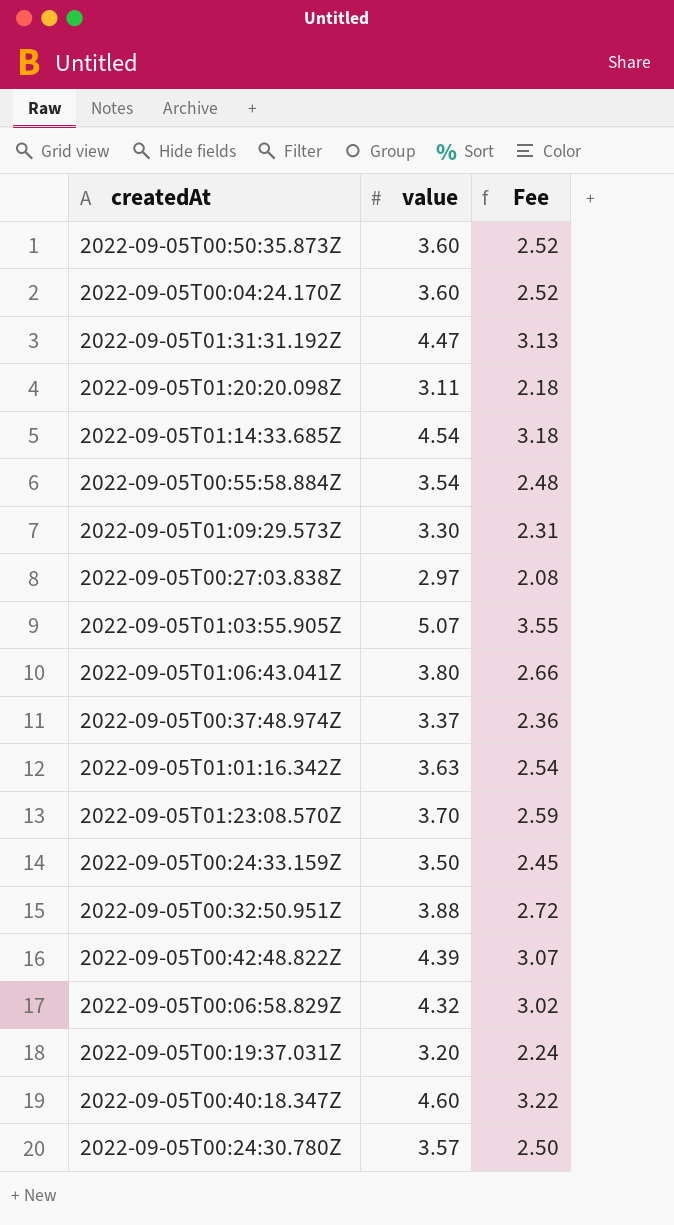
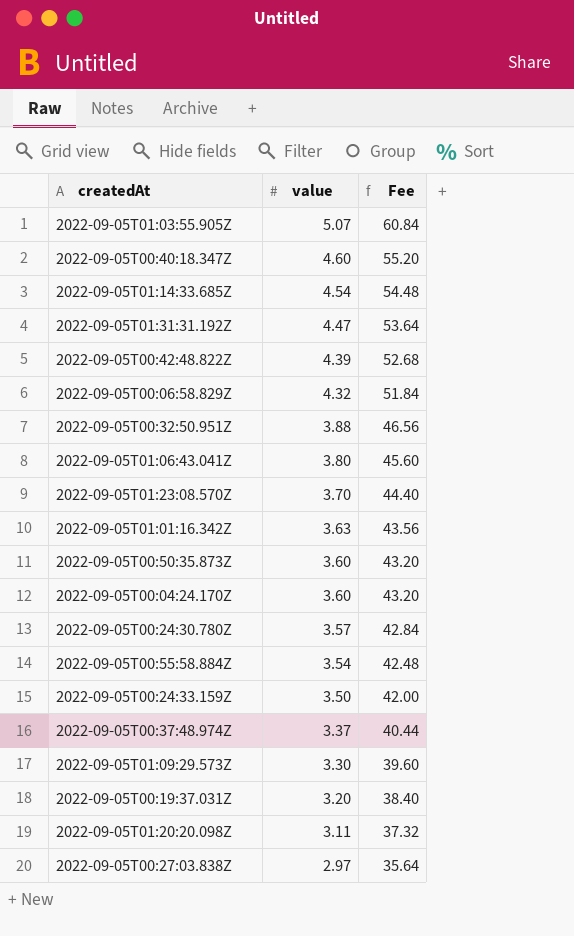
row order: none -> value descending
column Fee | formula: [value] * 0.7 -> [value] * 12

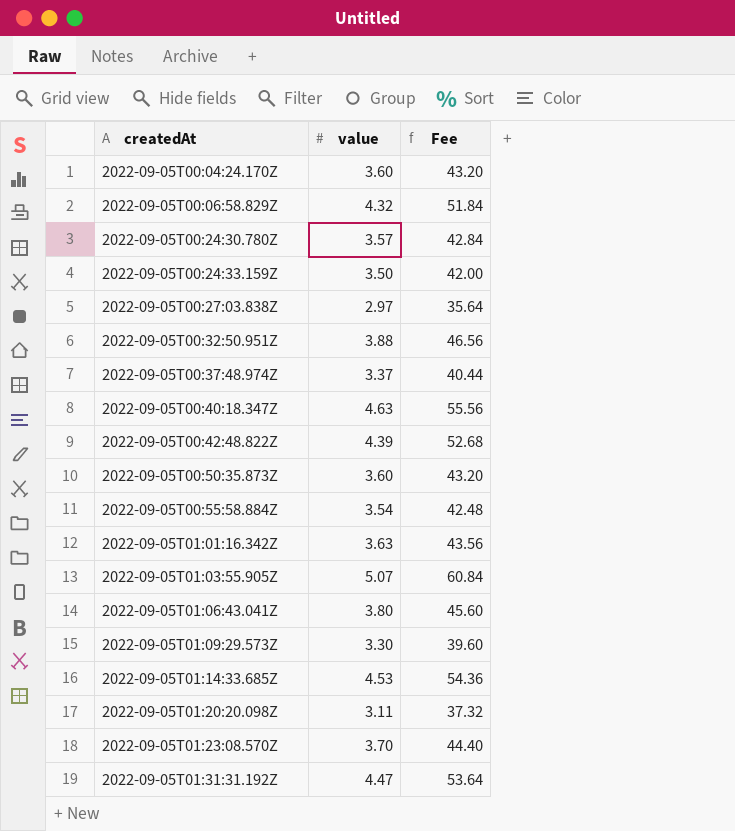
row order: value descending -> createdAt ascending
row 2022-09-05T00:19:37.031Z: 3.20 | 38.40 -> none
2022-09-05T00:40:18.347Z | value: 4.60 -> 4.63
2022-09-05T00:40:18.347Z | Fee: 55.20 -> 55.56
2022-09-05T01:14:33.685Z | value: 4.54 -> 4.53
2022-09-05T01:14:33.685Z | Fee: 54.48 -> 54.36

